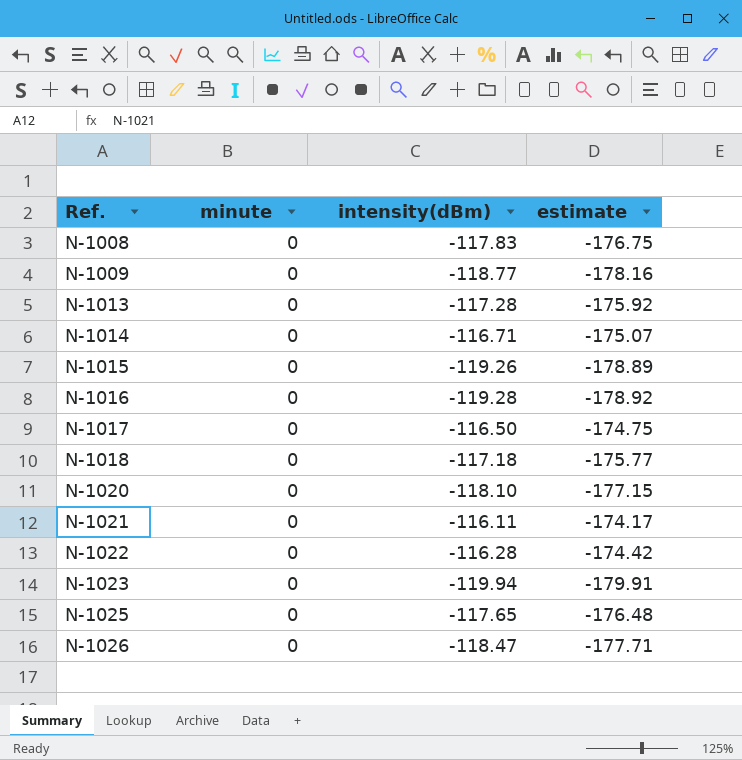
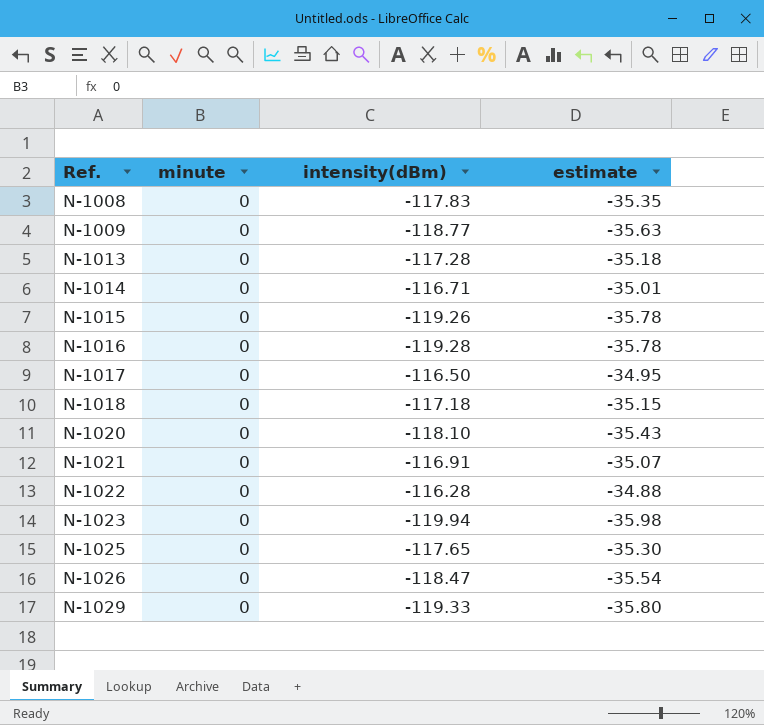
column estimate | formula: [intensity(dBm)] * 1.5 -> [intensity(dBm)] * 0.3
N-1021 | intensity(dBm): -116.11 -> -116.91
row N-1029: none -> 0 | -119.33 | -35.80

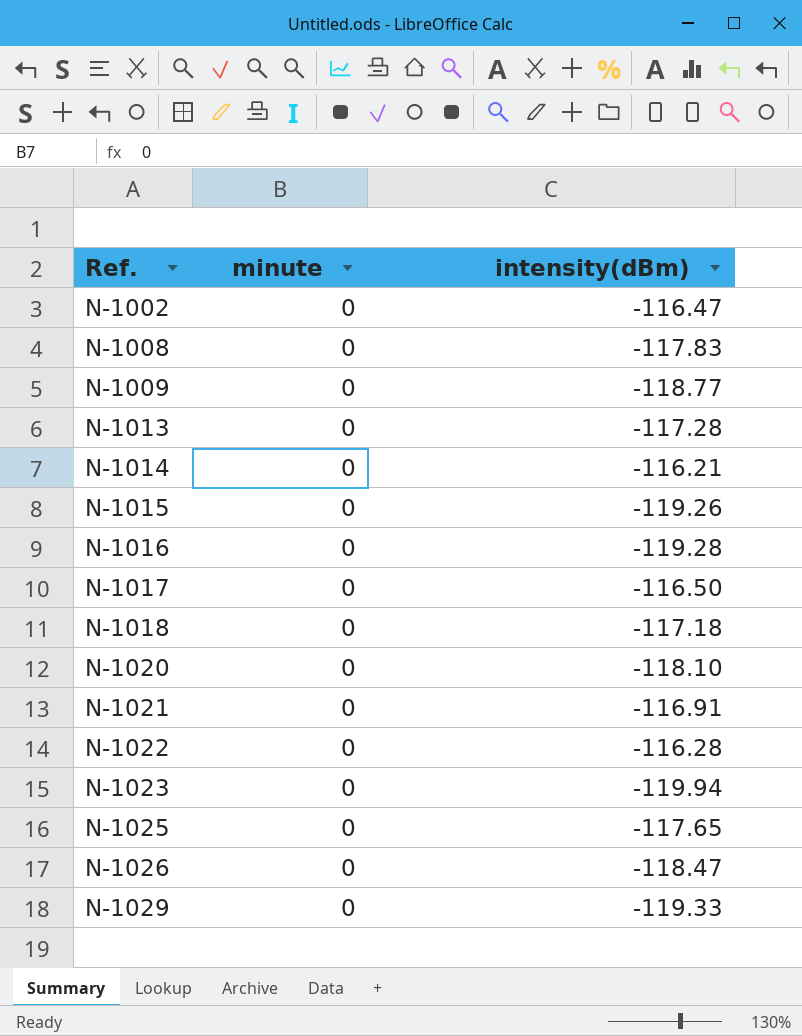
column estimate | formula: [intensity(dBm)] * 0.3 -> none
row N-1002: none -> 0 | -116.47
N-1014 | intensity(dBm): -116.71 -> -116.21

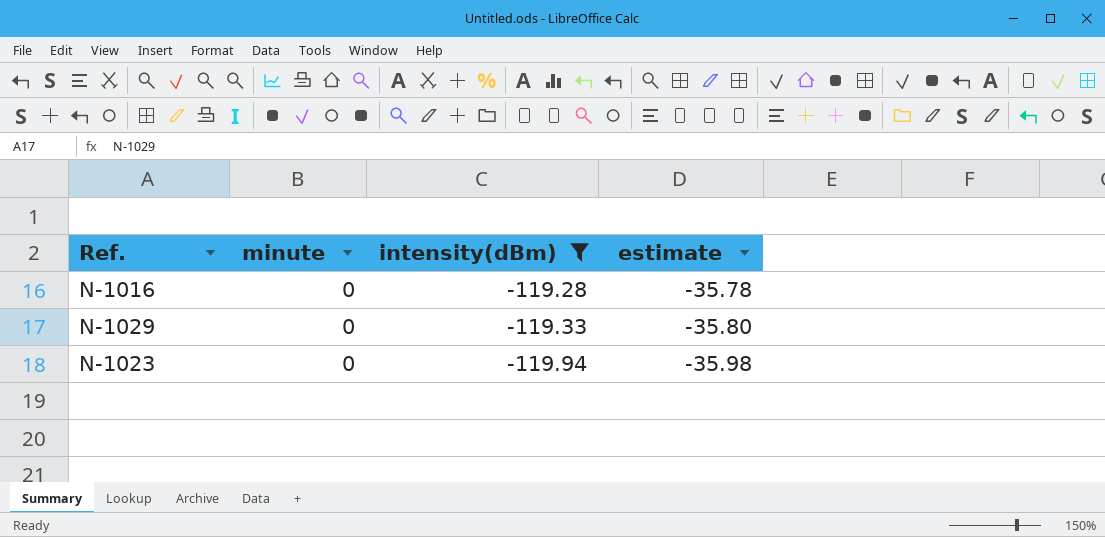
filter: none -> intensity(dBm) <= -119.28
row order: Ref. ascending -> intensity(dBm) descending
column estimate | formula: none -> [intensity(dBm)] * 0.3

